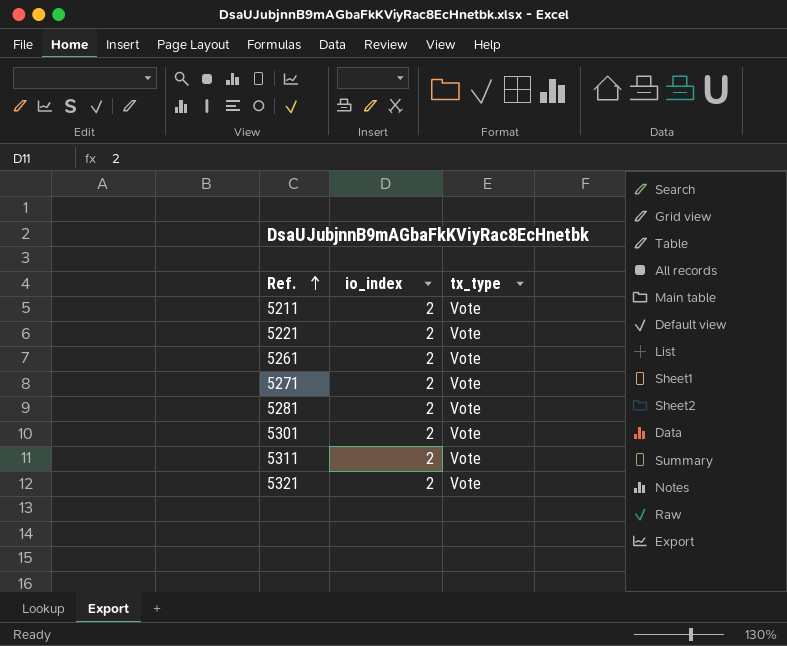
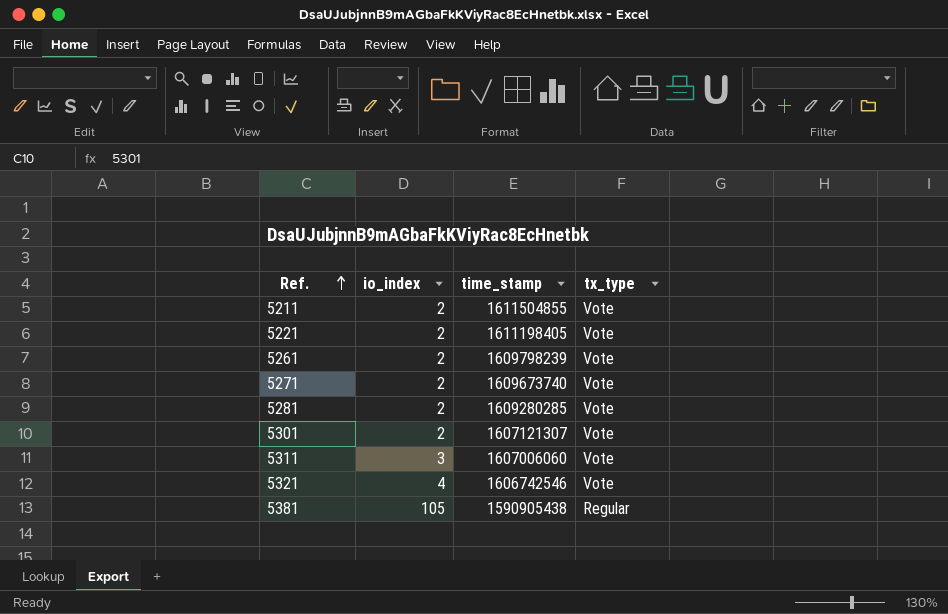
column time_stamp | position: none -> 3
5311 | io_index: 2 -> 3
5321 | io_index: 2 -> 4
row 5381: none -> 105 | 1590905438 | Regular

